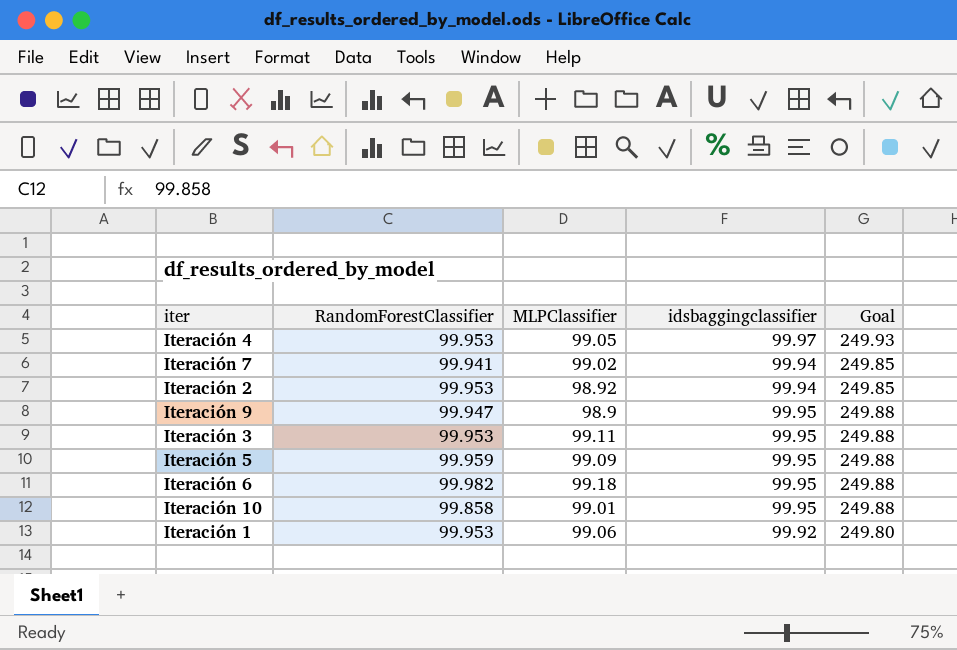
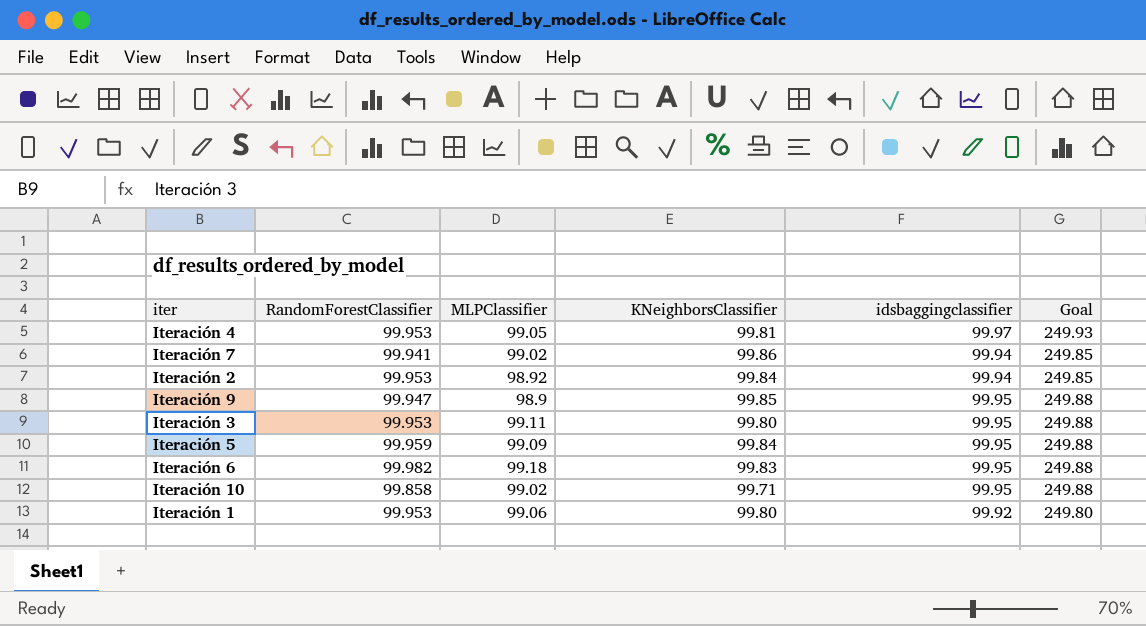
column KNeighborsClassifier | position: none -> 4
Iteración 10 | MLPClassifier: 99.01 -> 99.02

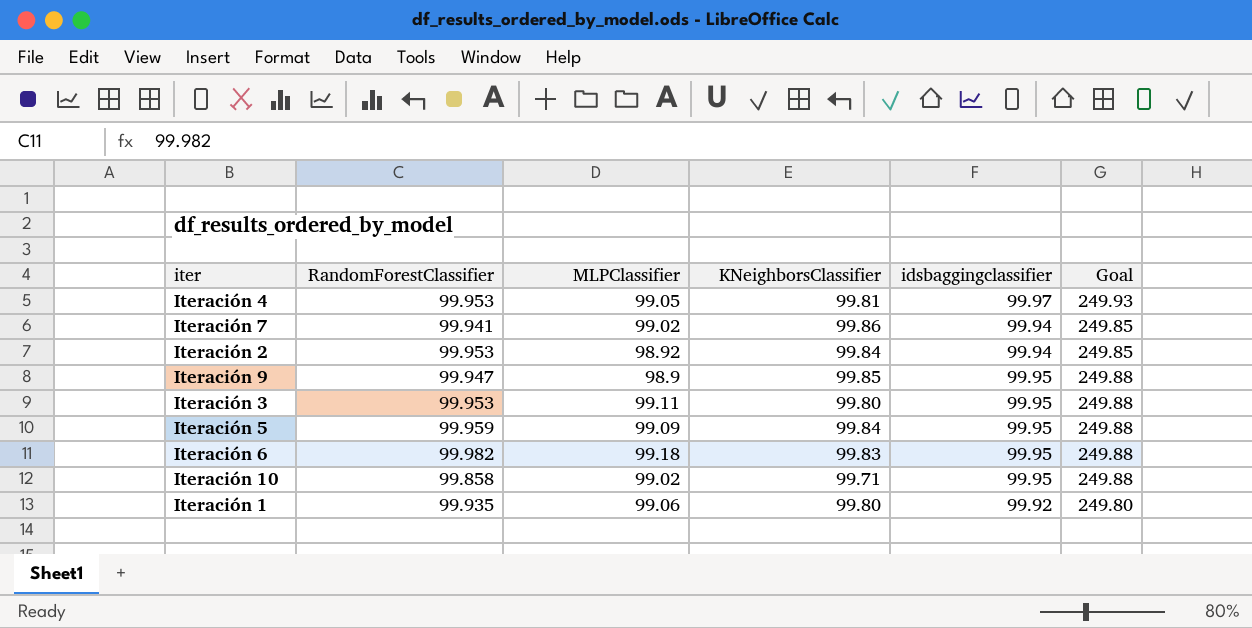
Iteración 1 | RandomForestClassifier: 99.953 -> 99.935

